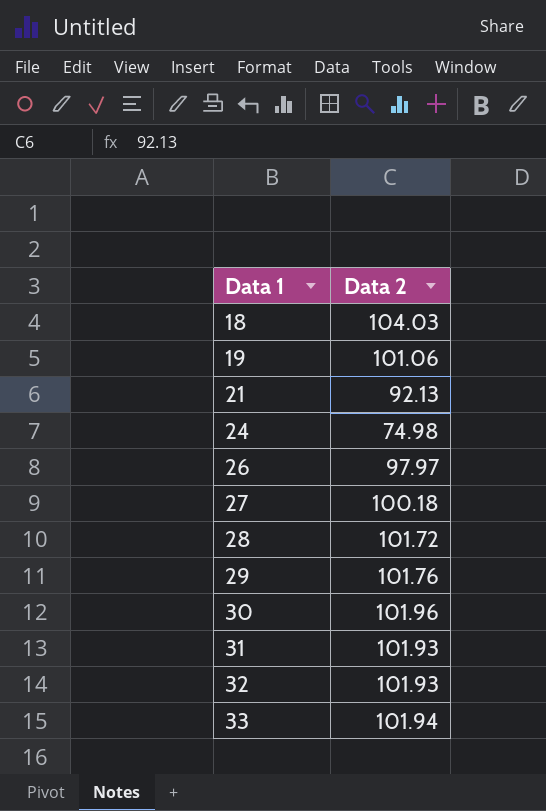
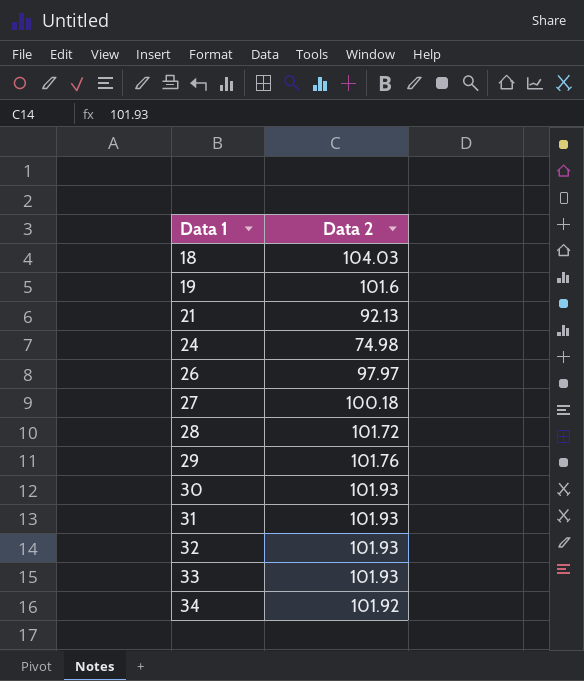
19 | Data 2: 101.06 -> 101.6
30 | Data 2: 101.96 -> 101.93
33 | Data 2: 101.94 -> 101.93
row 34: none -> 101.92

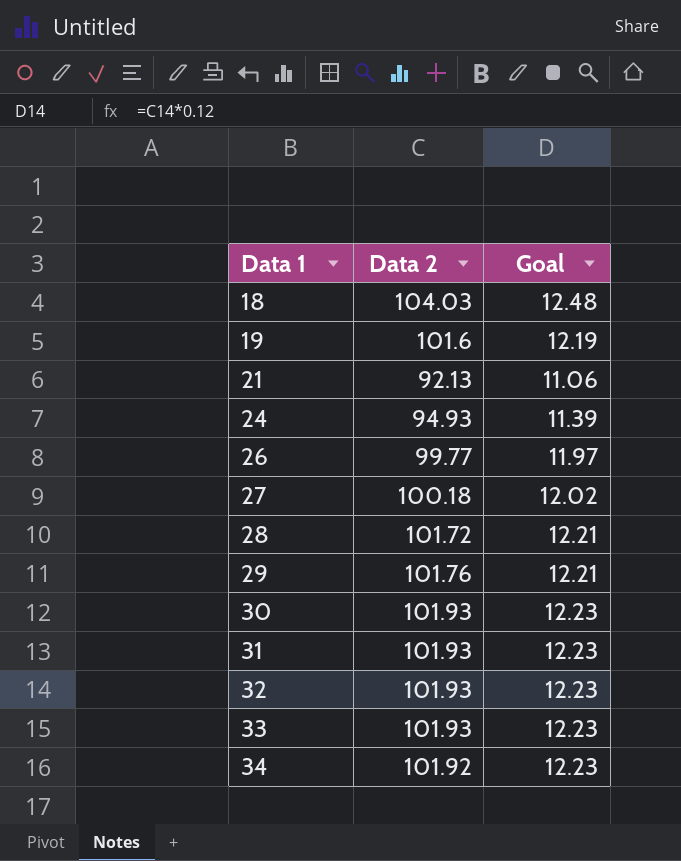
column Goal | formula: none -> [Data 2] * 0.12
24 | Data 2: 74.98 -> 94.93
26 | Data 2: 97.97 -> 99.77

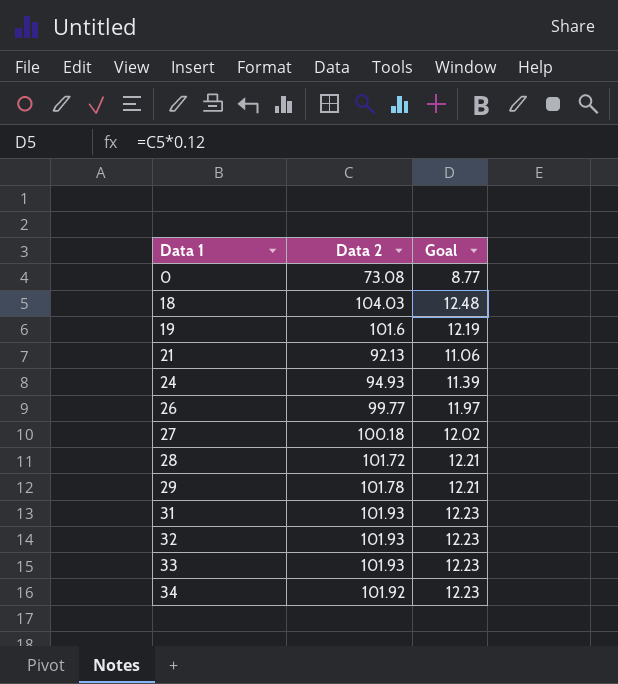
row 30: 101.93 | 12.23 -> none
row 0: none -> 73.08 | 8.77
29 | Data 2: 101.76 -> 101.78

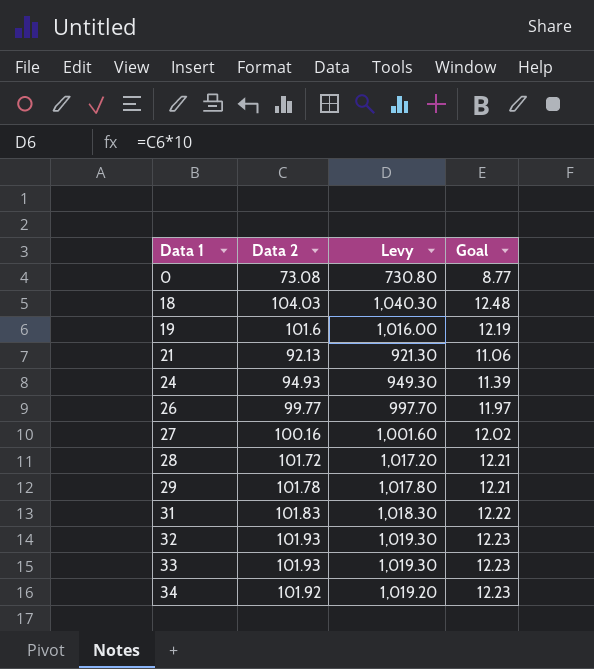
column Levy | formula: none -> [Data 2] * 10
27 | Data 2: 100.18 -> 100.16
31 | Data 2: 101.93 -> 101.83
31 | Goal: 12.23 -> 12.22

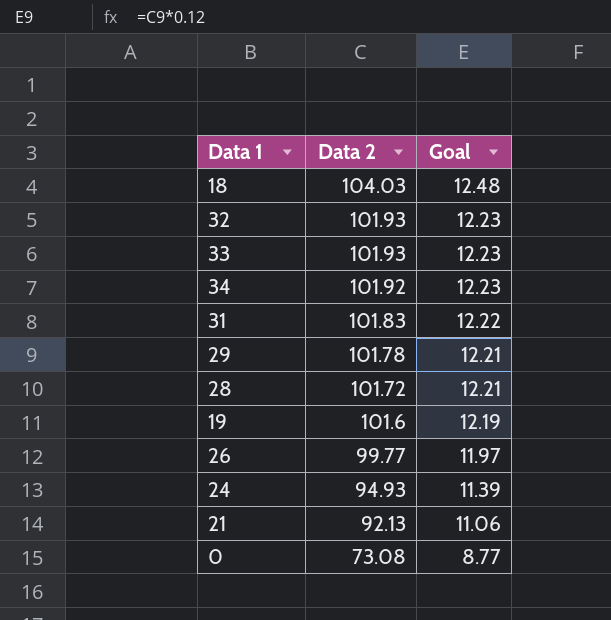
row order: Data 1 ascending -> Data 2 descending
column Levy | formula: [Data 2] * 10 -> none
row 27: 100.16 | 1,001.60 | 12.02 -> none

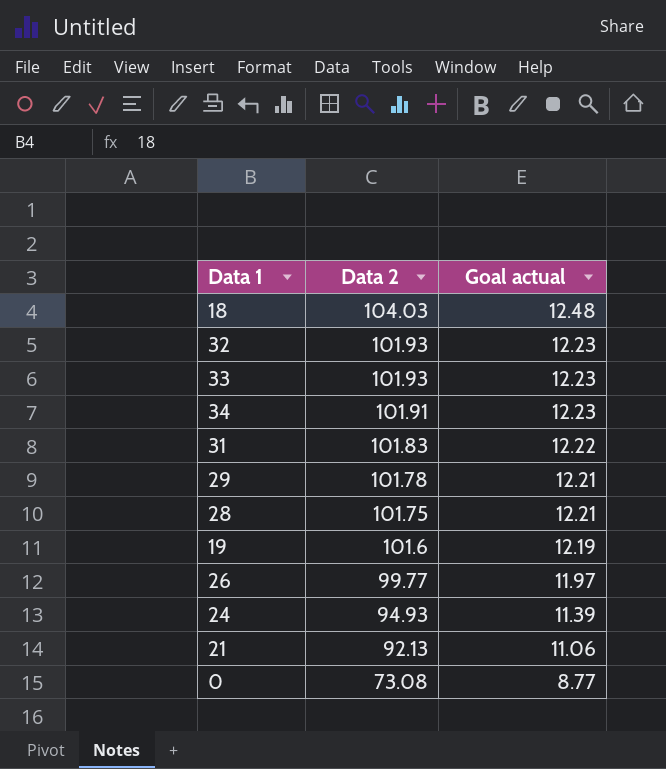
column name: Goal -> Goal actual
34 | Data 2: 101.92 -> 101.91
28 | Data 2: 101.72 -> 101.75

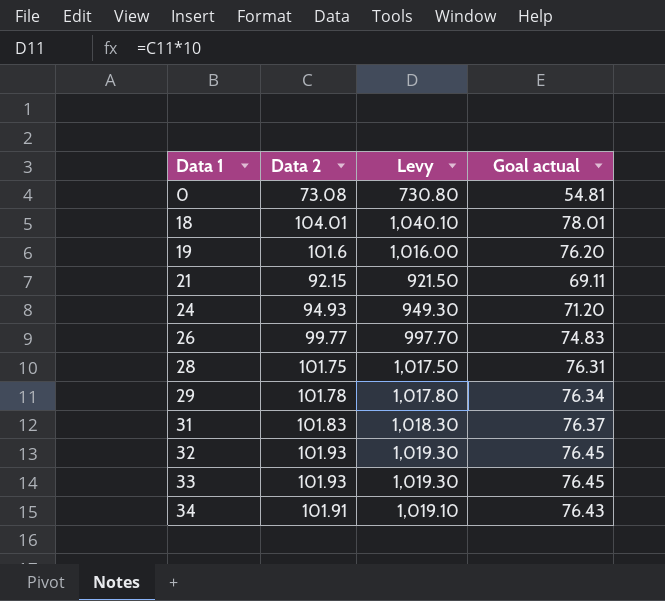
row order: Data 2 descending -> Data 1 ascending
column Levy | formula: none -> [Data 2] * 10
column Goal actual | formula: [Data 2] * 0.12 -> [Data 2] * 0.75
18 | Data 2: 104.03 -> 104.01
21 | Data 2: 92.13 -> 92.15

